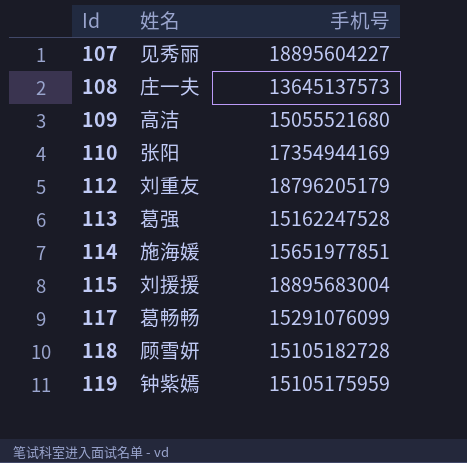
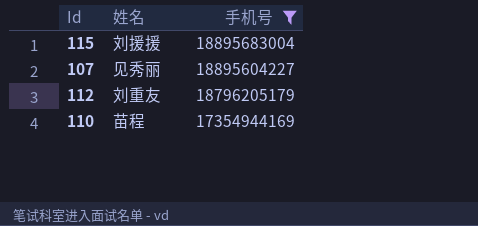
filter: none -> 手机号 >= 17354944169
row order: Id ascending -> 手机号 descending
110 | 姓名: 张阳 -> 苗程

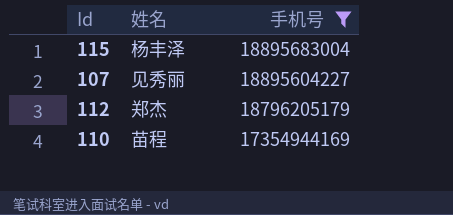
115 | 姓名: 刘援援 -> 杨丰泽
112 | 姓名: 刘重友 -> 郑杰

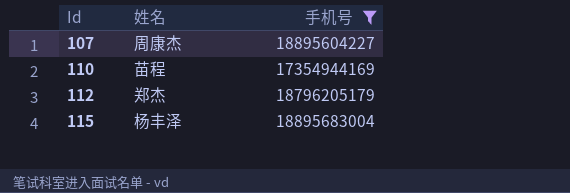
row order: 手机号 descending -> Id ascending
107 | 姓名: 见秀丽 -> 周康杰

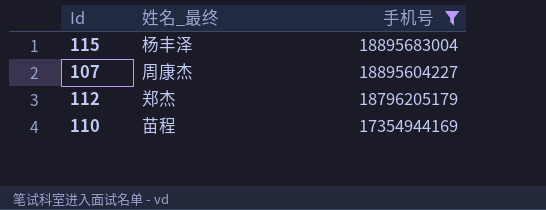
row order: Id ascending -> 手机号 descending
column name: 姓名 -> 姓名_最终

